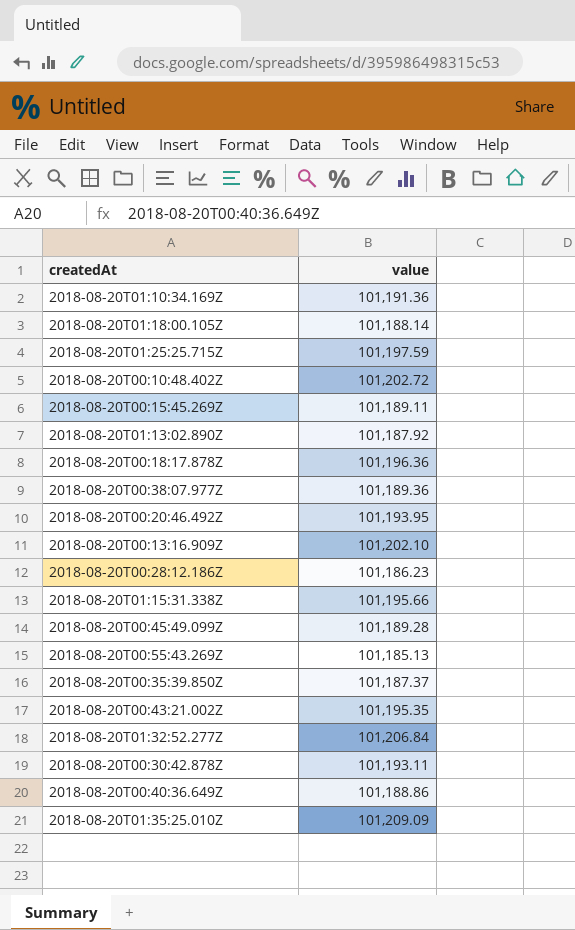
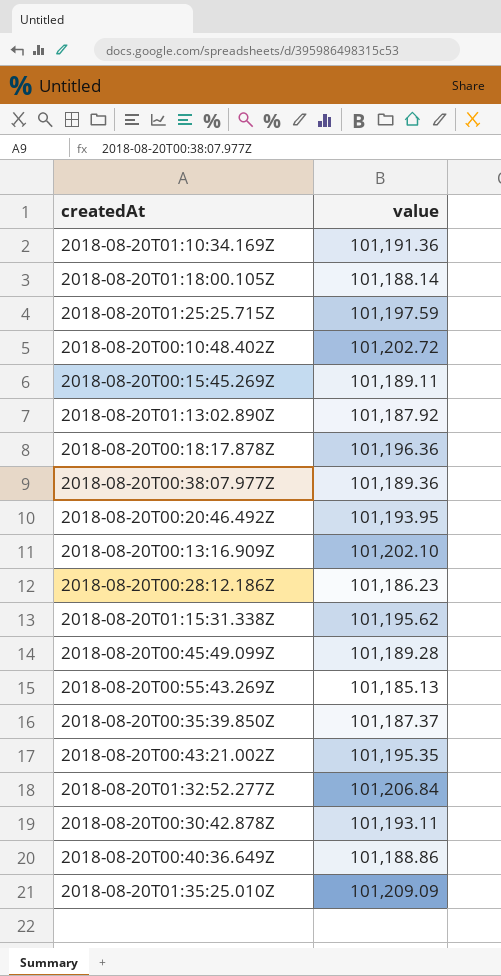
2018-08-20T01:15:31.338Z | value: 101,195.66 -> 101,195.62

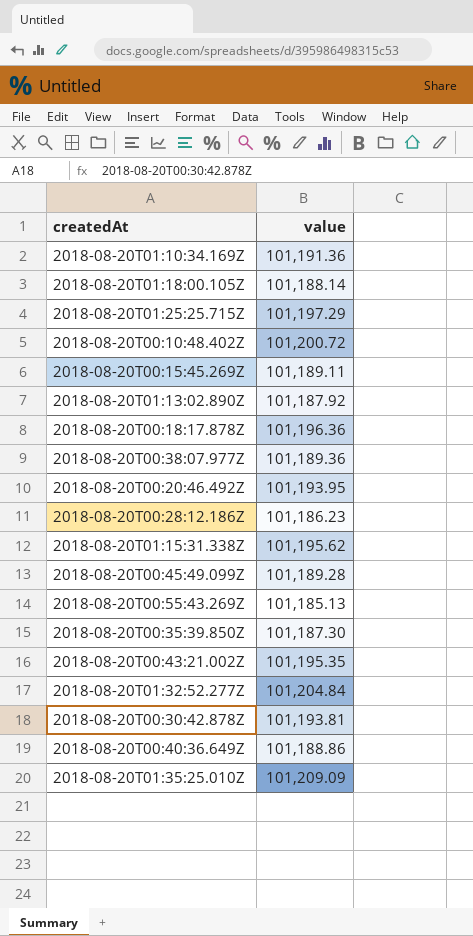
row 2018-08-20T00:13:16.909Z: 101,202.10 -> none
2018-08-20T01:25:25.715Z | value: 101,197.59 -> 101,197.29
2018-08-20T00:10:48.402Z | value: 101,202.72 -> 101,200.72
2018-08-20T00:35:39.850Z | value: 101,187.37 -> 101,187.30
2018-08-20T01:32:52.277Z | value: 101,206.84 -> 101,204.84
2018-08-20T00:30:42.878Z | value: 101,193.11 -> 101,193.81

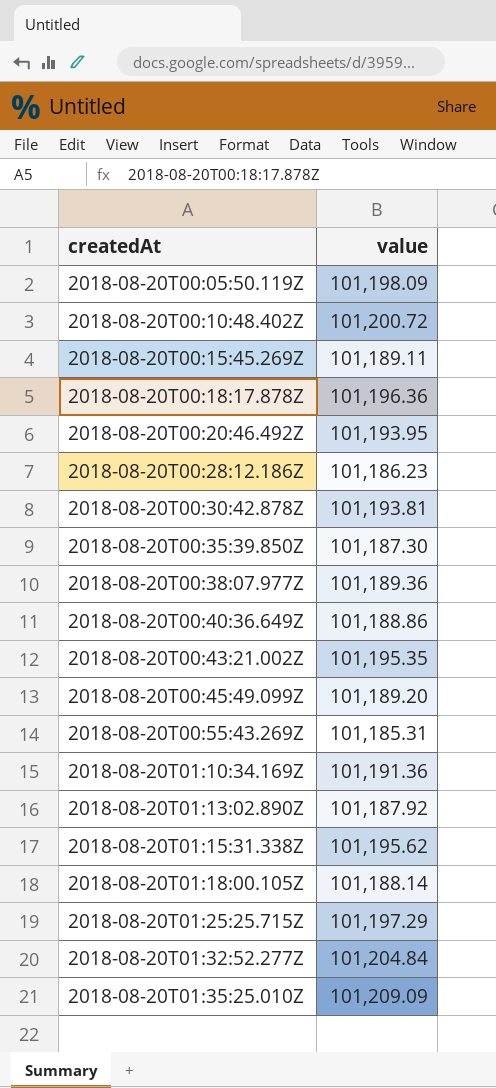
row order: none -> createdAt ascending
row 2018-08-20T00:05:50.119Z: none -> 101,198.09
2018-08-20T00:45:49.099Z | value: 101,189.28 -> 101,189.20
2018-08-20T00:55:43.269Z | value: 101,185.13 -> 101,185.31

